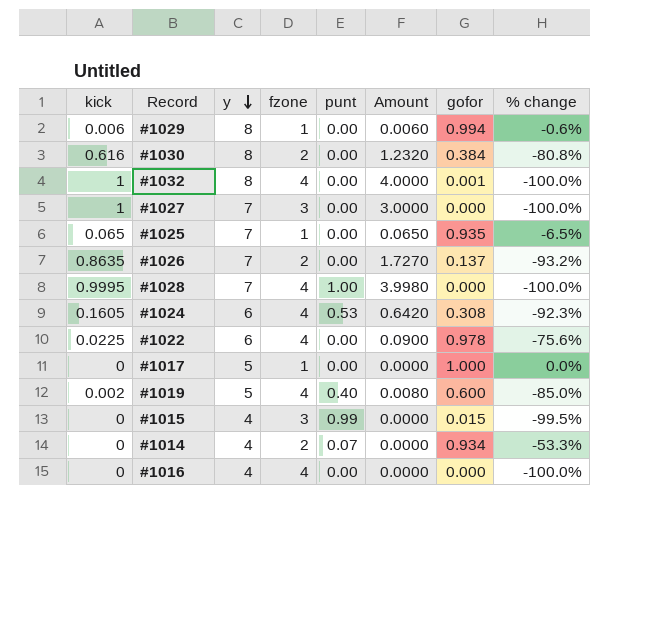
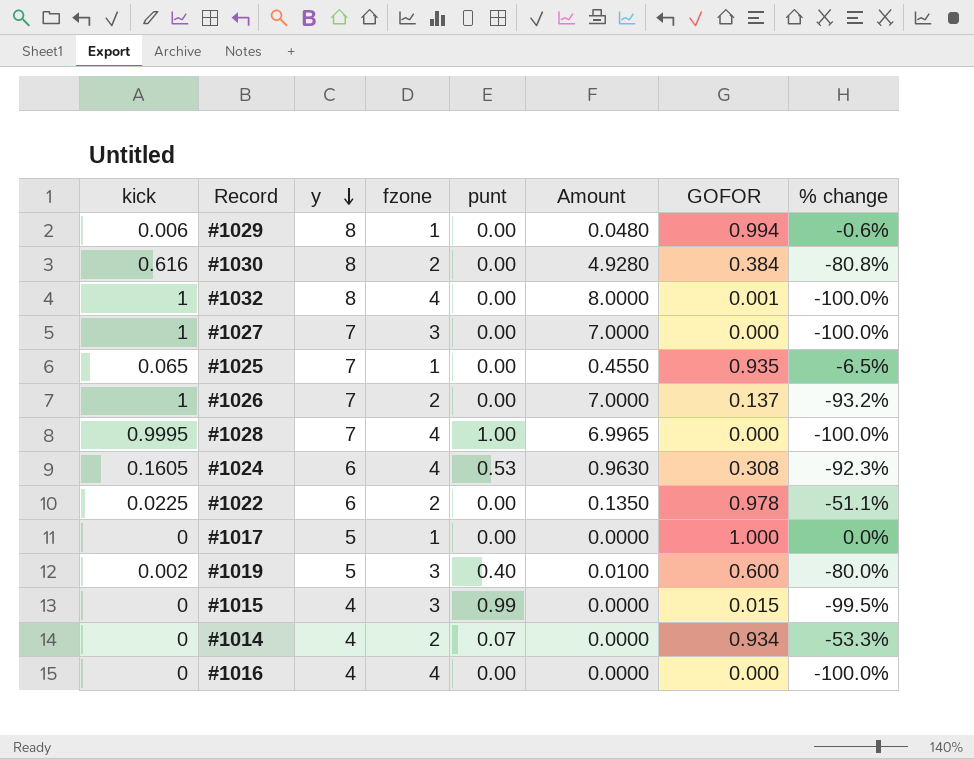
column Amount | formula: [kick] * [fzone] -> [kick] * [y]
column name: gofor -> GOFOR
#1026 | kick: 0.8635 -> 1
#1022 | fzone: 4 -> 2
#1022 | % change: -75.6% -> -51.1%
#1019 | fzone: 4 -> 3
#1019 | % change: -85.0% -> -80.0%

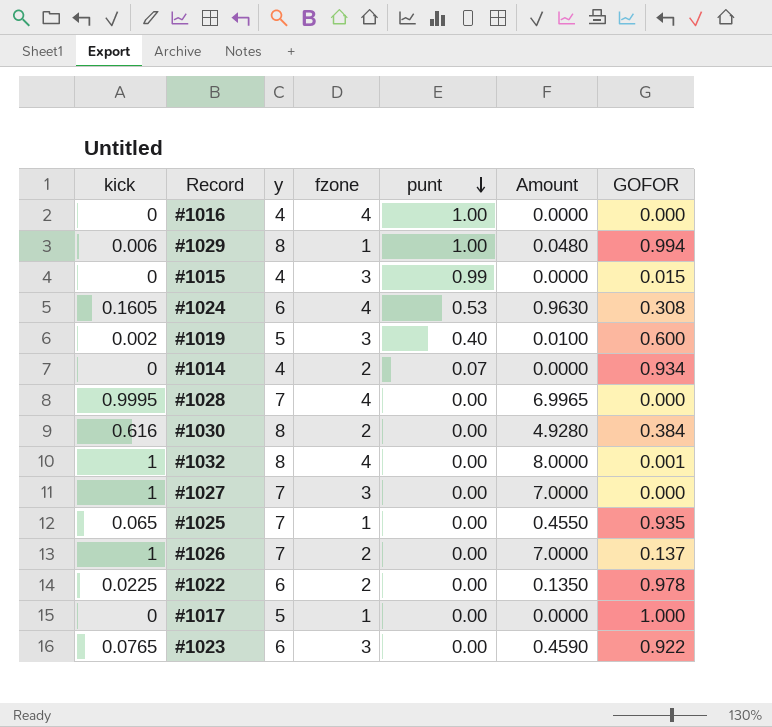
row order: y descending -> punt descending
column % change | formula: ([GOFOR] - [fzone]) / [fzone] -> none
#1016 | punt: 0.00 -> 1.00
#1029 | punt: 0.00 -> 1.00
#1028 | punt: 1.00 -> 0.00
row #1023: none -> 0.0765 | 6 | 3 | 0.00 | 0.4590 | 0.922

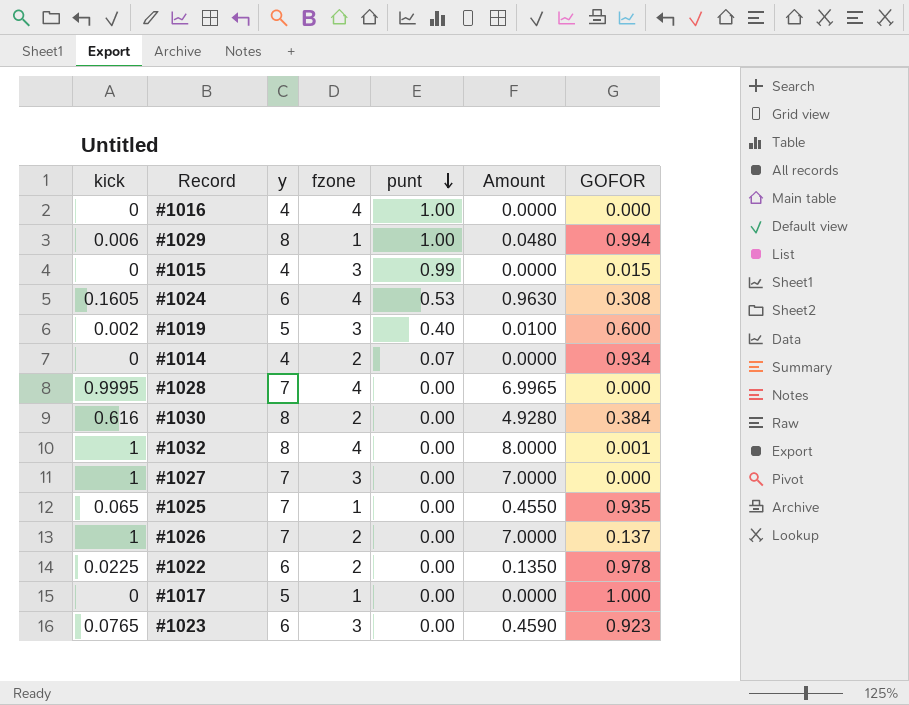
#1023 | GOFOR: 0.922 -> 0.923

